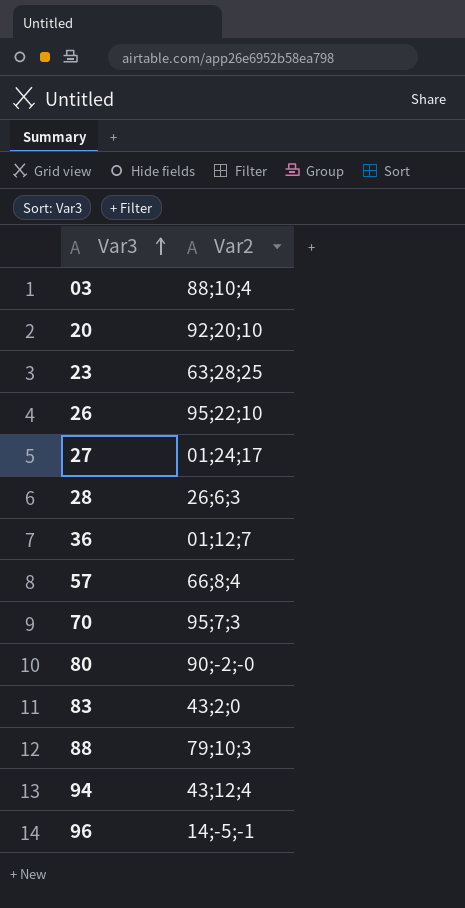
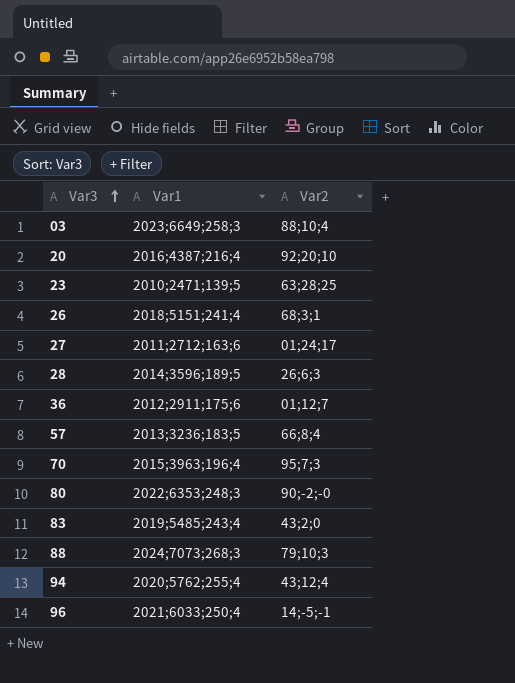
column Var1 | position: none -> 2
26 | Var2: 95;22;10 -> 68;3;1

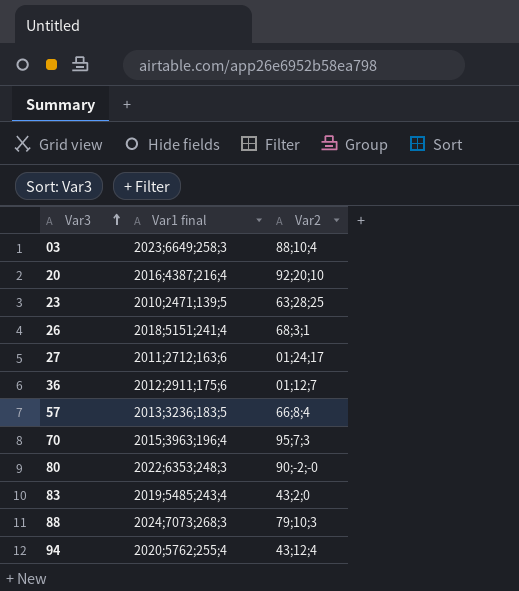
column name: Var1 -> Var1 final
row 28: 2014;3596;189;5 | 26;6;3 -> none
row 96: 2021;6033;250;4 | 14;-5;-1 -> none

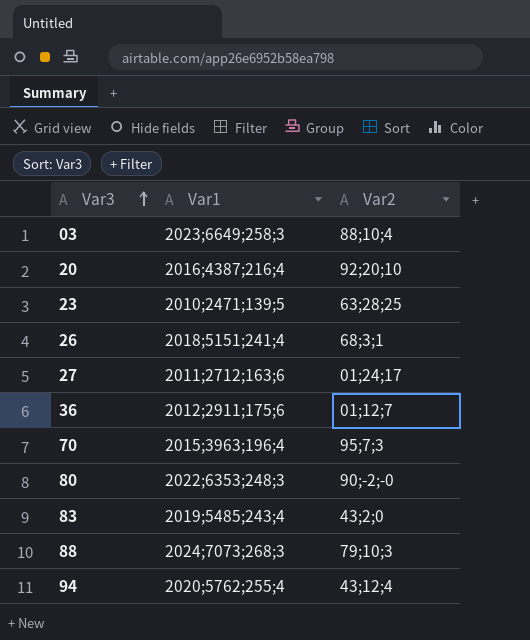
column name: Var1 final -> Var1
row 57: 2013;3236;183;5 | 66;8;4 -> none

